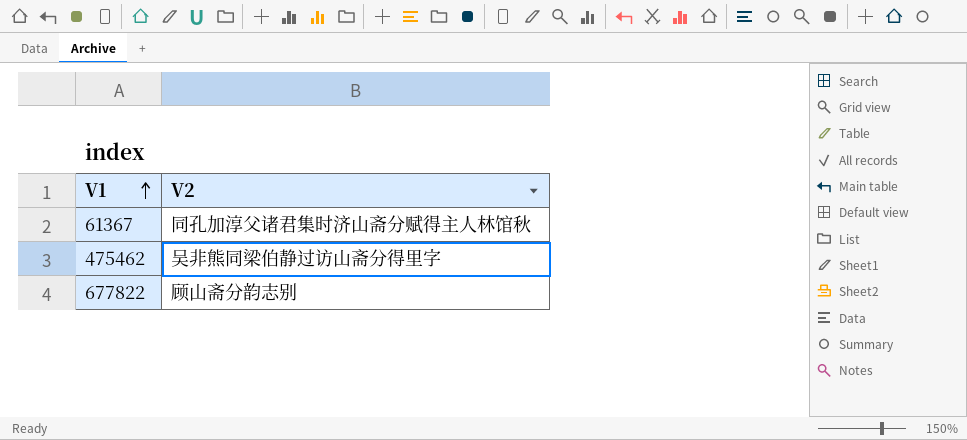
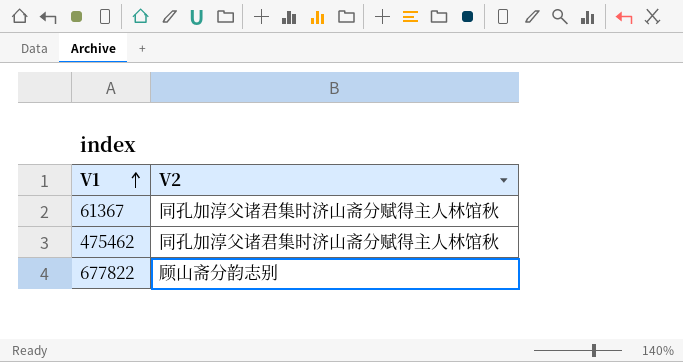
475462 | V2: 吴非熊同梁伯静过访山斋分得里字 -> 同孔加淳父诸君集时济山斋分赋得主人林馆秋

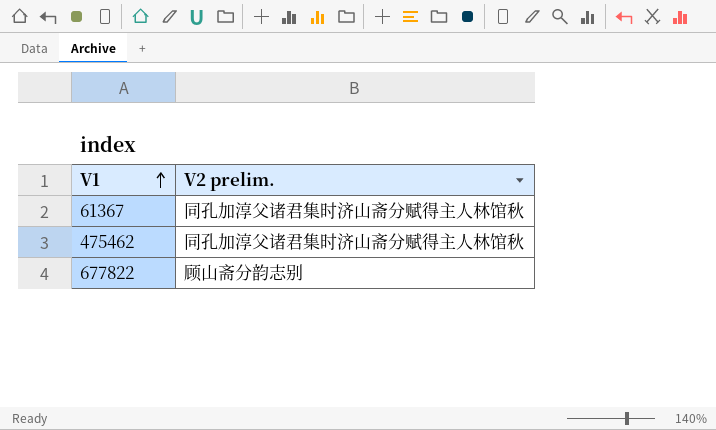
column name: V2 -> V2 prelim.

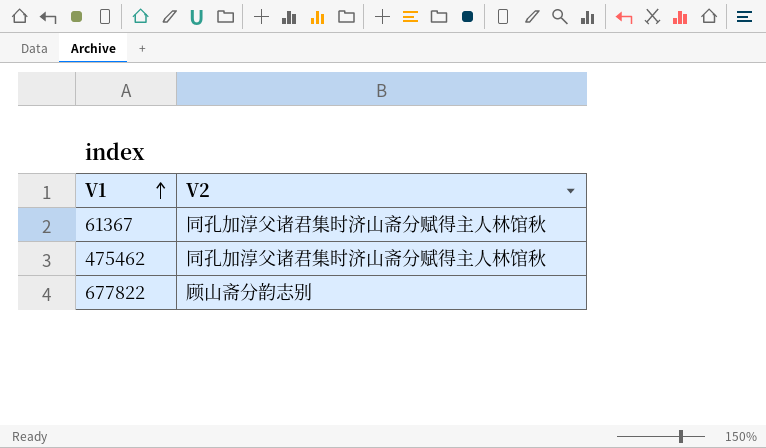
column name: V2 prelim. -> V2

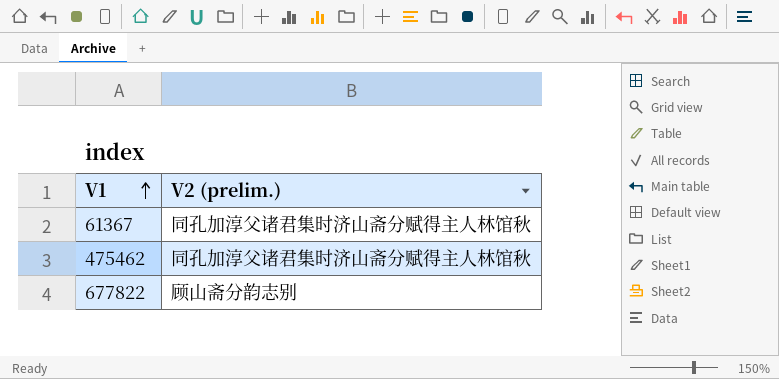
column name: V2 -> V2 (prelim.)

